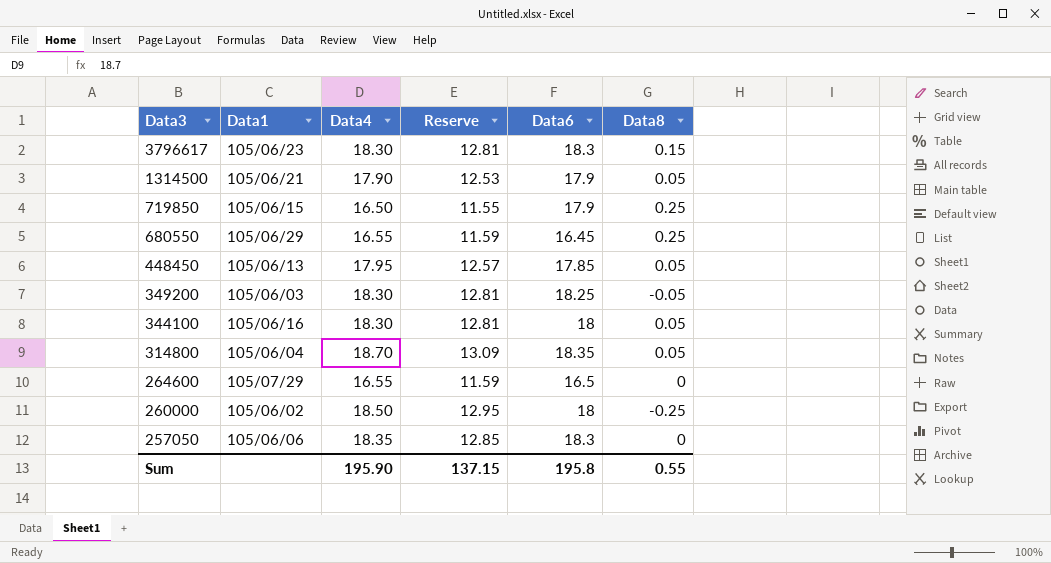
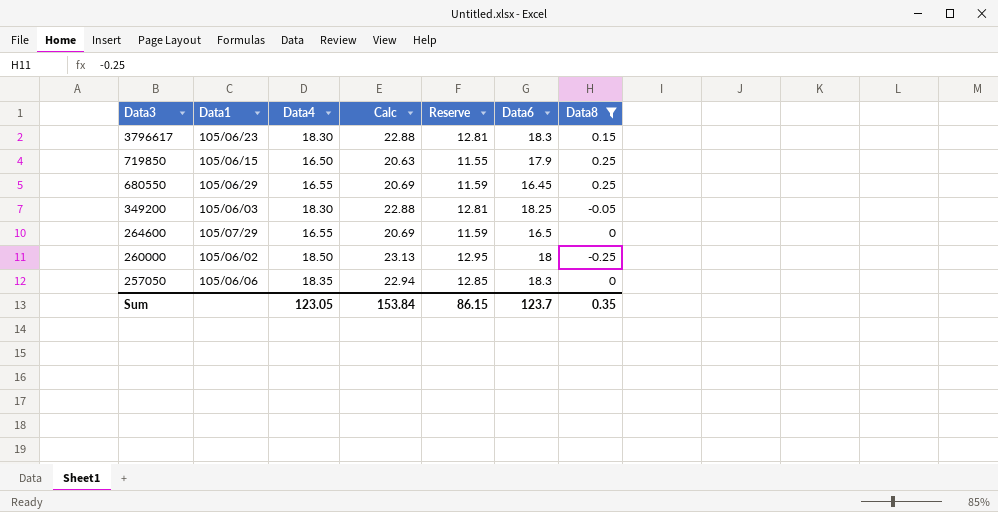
filter: none -> Data8 != 0.05
column Calc | formula: none -> [Data4] * 1.25
Sum | Data4: 195.90 -> 123.05
Sum | Reserve: 137.15 -> 86.15
Sum | Data6: 195.8 -> 123.7
Sum | Data8: 0.55 -> 0.35

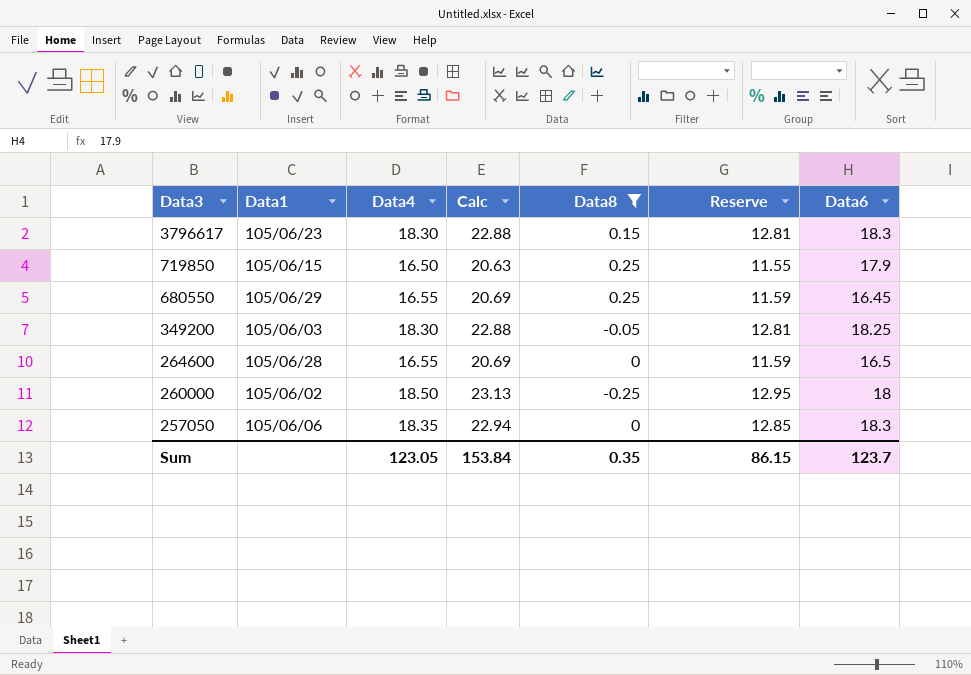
column Data8 | position: 7 -> 5
264600 | Data1: 105/07/29 -> 105/06/28

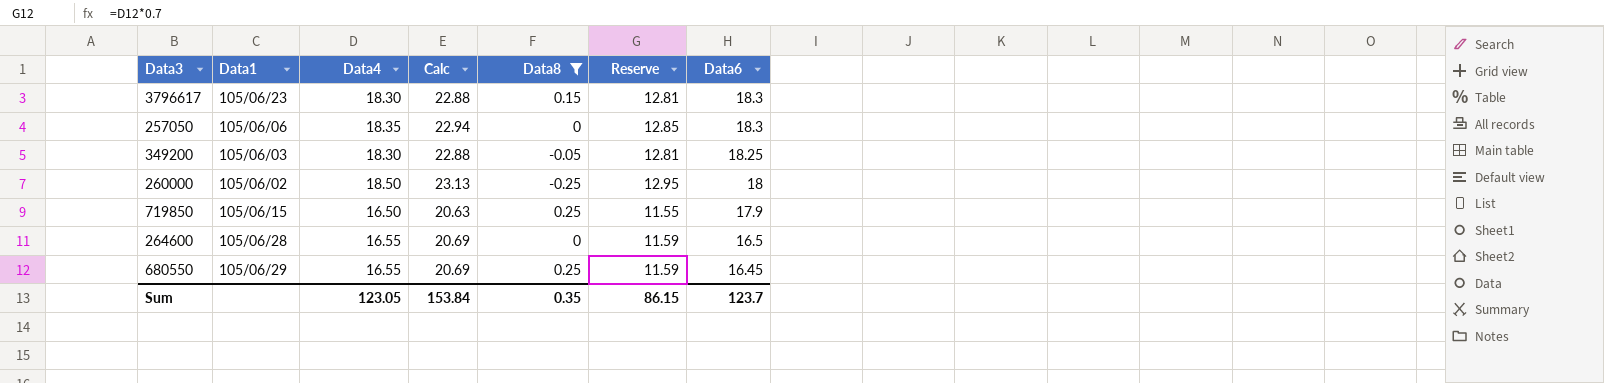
row order: Data3 descending -> Data6 descending

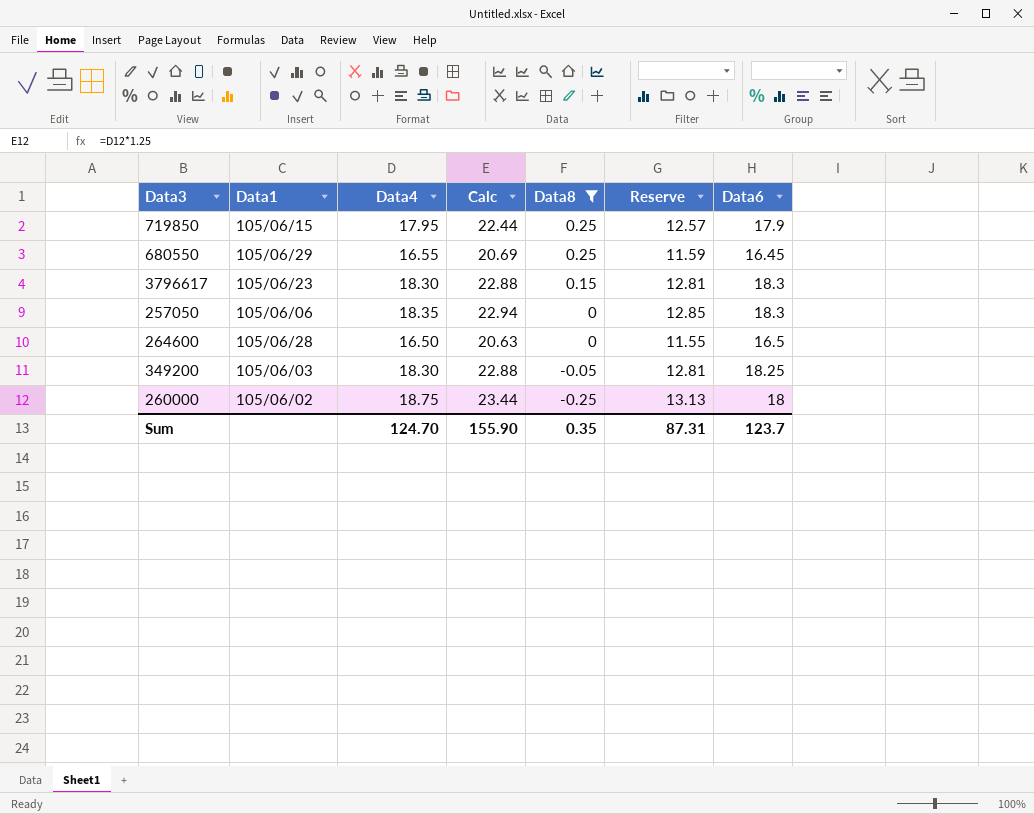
row order: Data6 descending -> Data8 descending
719850 | Data4: 16.50 -> 17.95
719850 | Calc: 20.63 -> 22.44
719850 | Reserve: 11.55 -> 12.57
264600 | Data4: 16.55 -> 16.50
264600 | Calc: 20.69 -> 20.63
264600 | Reserve: 11.59 -> 11.55
260000 | Data4: 18.50 -> 18.75
260000 | Calc: 23.13 -> 23.44
260000 | Reserve: 12.95 -> 13.13
Sum | Data4: 123.05 -> 124.70
Sum | Calc: 153.84 -> 155.90
Sum | Reserve: 86.15 -> 87.31

